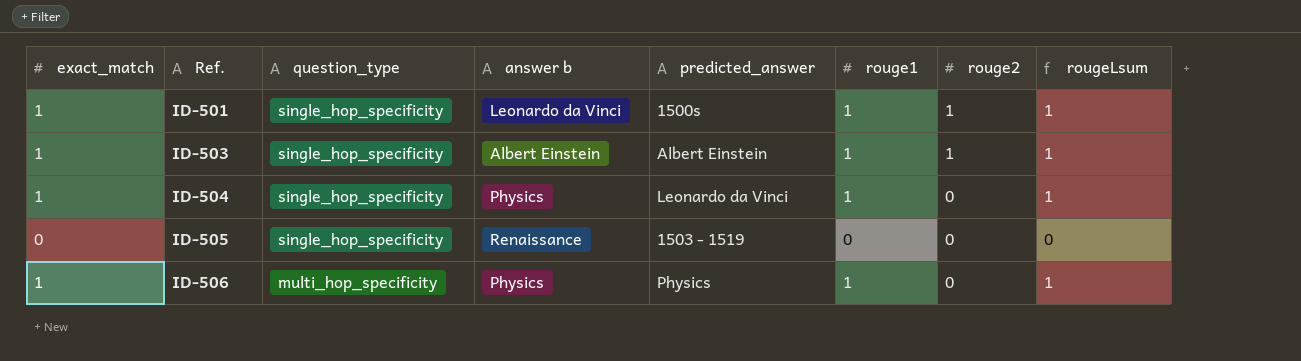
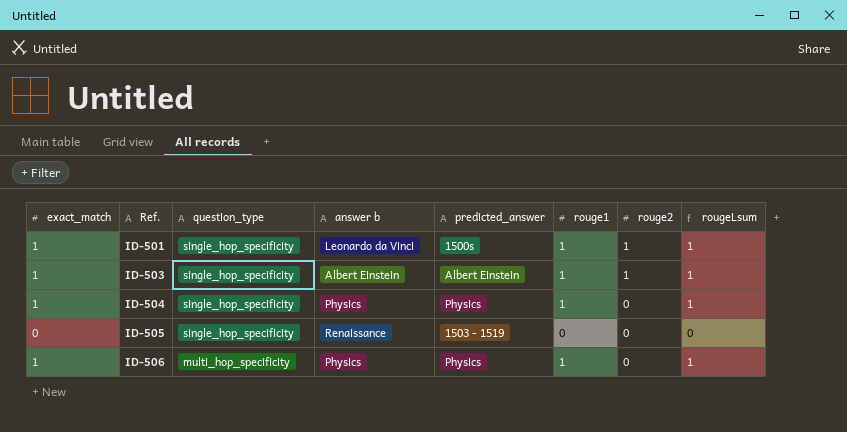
ID-504 | predicted_answer: Leonardo da Vinci -> Physics

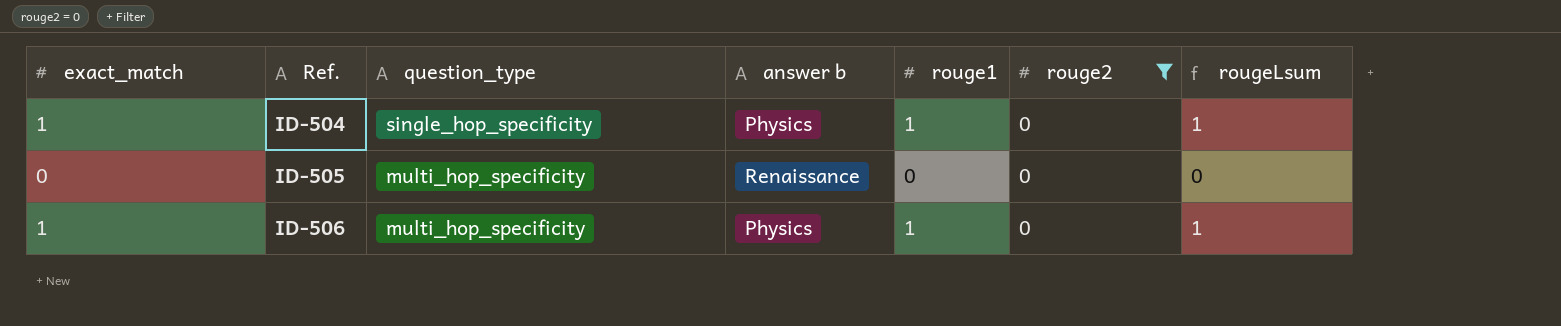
filter: none -> rouge2 = 0
column predicted_answer | position: 5 -> none
ID-505 | question_type: single_hop_specificity -> multi_hop_specificity

